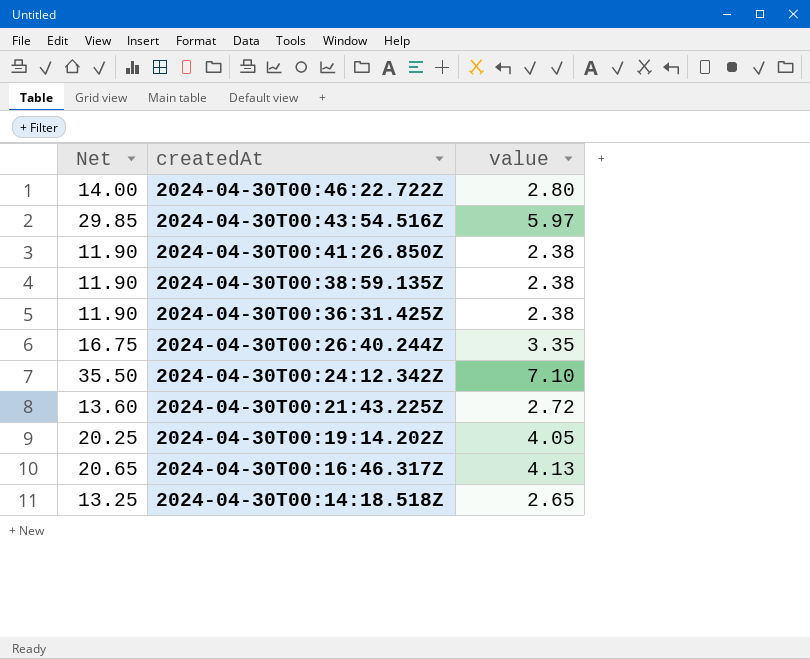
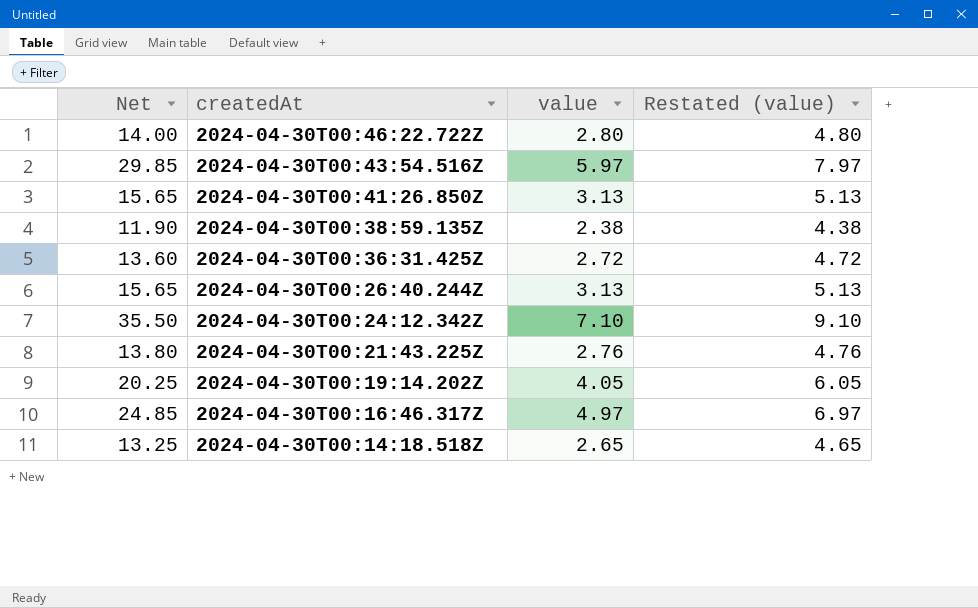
column Restated (value) | formula: none -> [value] + 2
2024-04-30T00:41:26.850Z | Net: 11.90 -> 15.65
2024-04-30T00:41:26.850Z | value: 2.38 -> 3.13
2024-04-30T00:36:31.425Z | Net: 11.90 -> 13.60
2024-04-30T00:36:31.425Z | value: 2.38 -> 2.72
2024-04-30T00:26:40.244Z | Net: 16.75 -> 15.65
2024-04-30T00:26:40.244Z | value: 3.35 -> 3.13
2024-04-30T00:21:43.225Z | Net: 13.60 -> 13.80
2024-04-30T00:21:43.225Z | value: 2.72 -> 2.76
2024-04-30T00:16:46.317Z | Net: 20.65 -> 24.85
2024-04-30T00:16:46.317Z | value: 4.13 -> 4.97

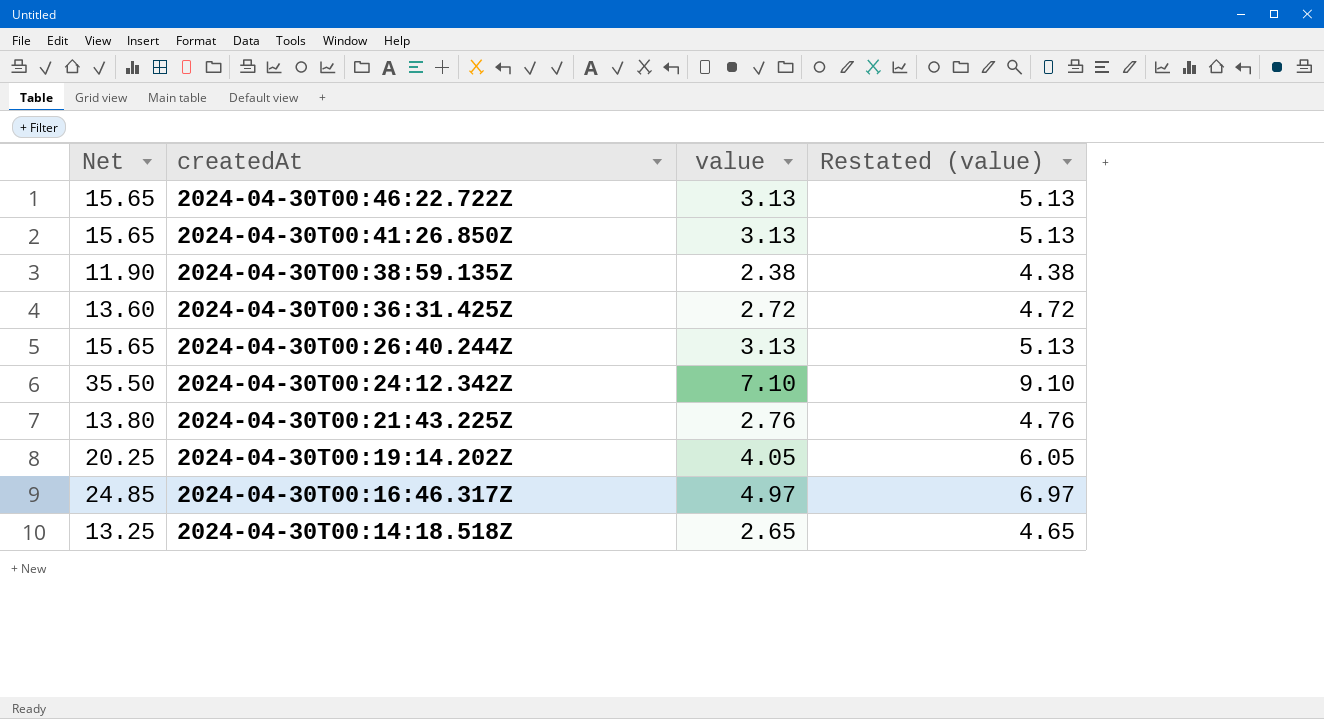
row 2024-04-30T00:43:54.516Z: 29.85 | 5.97 | 7.97 -> none
2024-04-30T00:46:22.722Z | Net: 14.00 -> 15.65
2024-04-30T00:46:22.722Z | value: 2.80 -> 3.13
2024-04-30T00:46:22.722Z | Restated (value): 4.80 -> 5.13

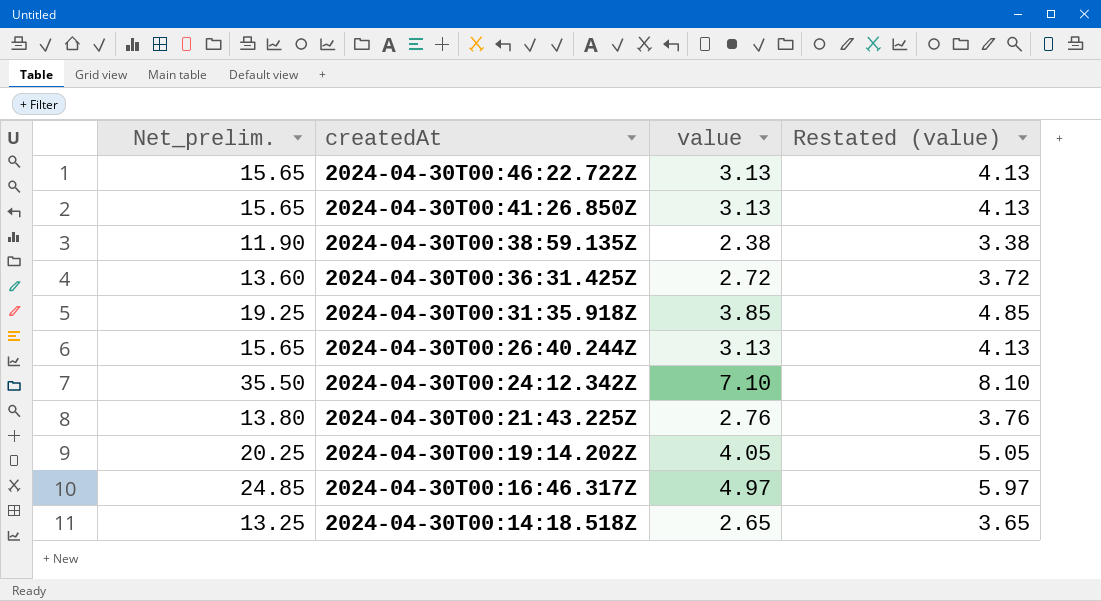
column name: Net -> Net_prelim.
column Restated (value) | formula: [value] + 2 -> [value] + 1
row 2024-04-30T00:31:35.918Z: none -> 19.25 | 3.85 | 4.85

